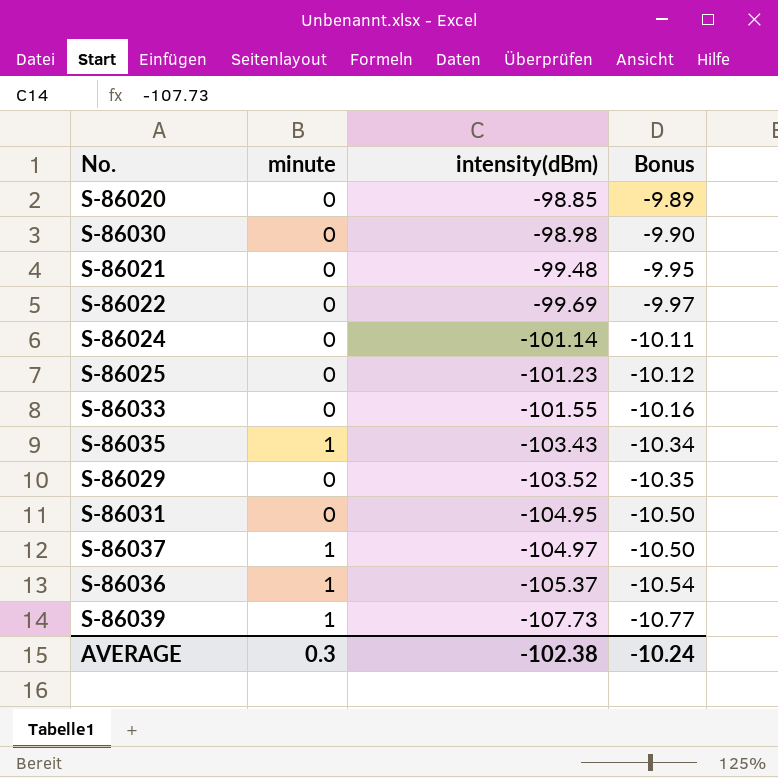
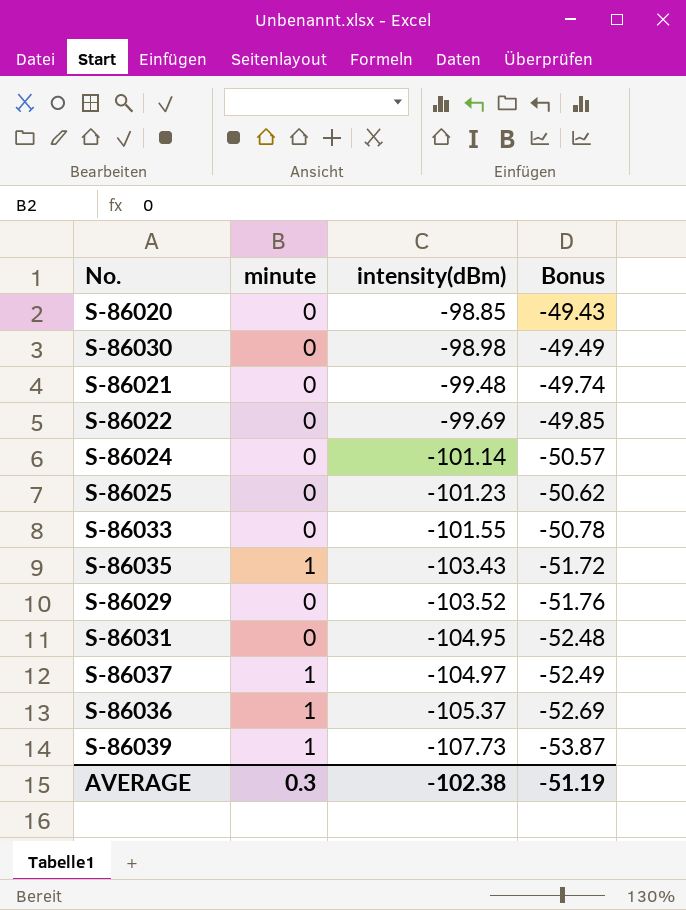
column Bonus | formula: [intensity(dBm)] * 0.1 -> [intensity(dBm)] * 0.5
AVERAGE | Bonus: -10.24 -> -51.19

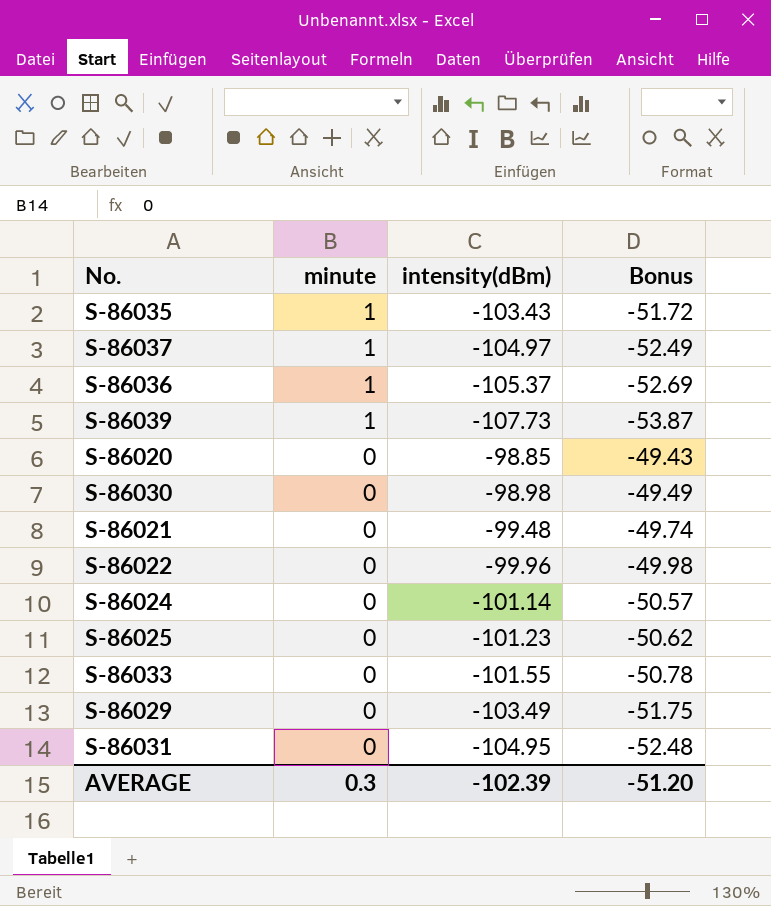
row order: intensity(dBm) descending -> minute descending
S-86022 | intensity(dBm): -99.69 -> -99.96
S-86022 | Bonus: -49.85 -> -49.98
S-86029 | intensity(dBm): -103.52 -> -103.49
S-86029 | Bonus: -51.76 -> -51.75
AVERAGE | intensity(dBm): -102.38 -> -102.39
AVERAGE | Bonus: -51.19 -> -51.20

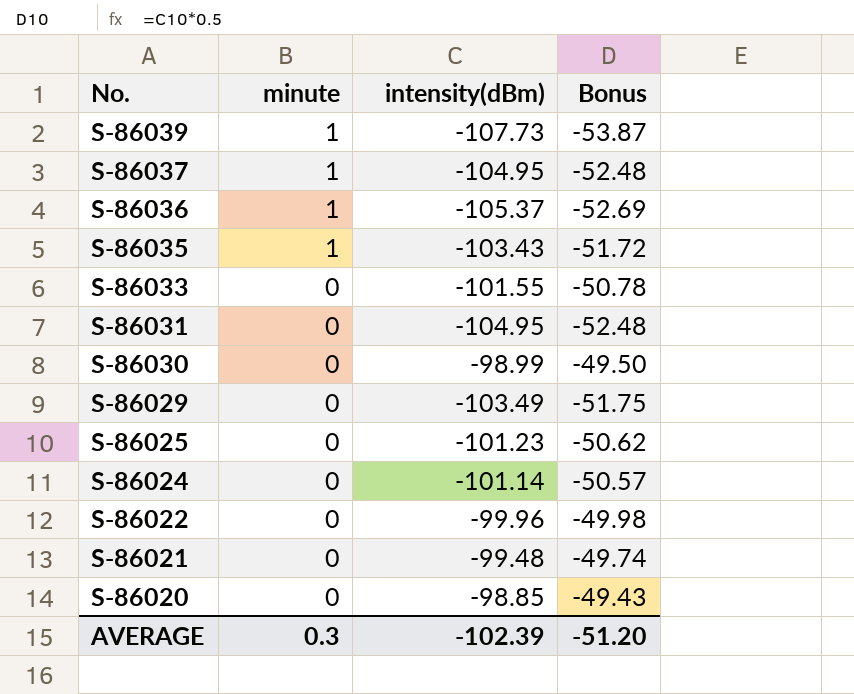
row order: minute descending -> No. descending
S-86037 | intensity(dBm): -104.97 -> -104.95
S-86037 | Bonus: -52.49 -> -52.48
S-86030 | intensity(dBm): -98.98 -> -98.99
S-86030 | Bonus: -49.49 -> -49.50

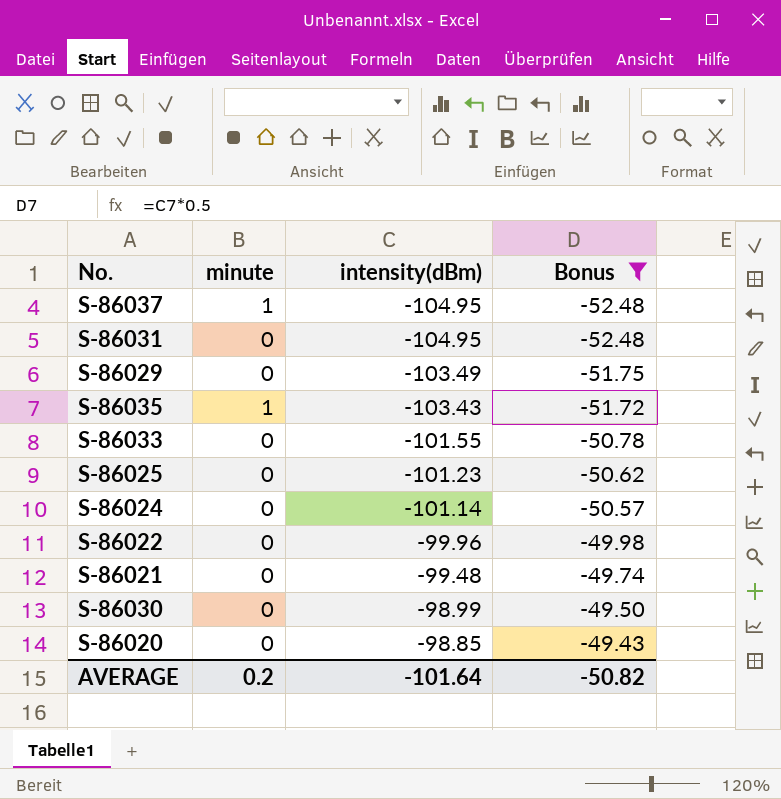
filter: none -> Bonus >= -52.48
row order: No. descending -> intensity(dBm) ascending
AVERAGE | minute: 0.3 -> 0.2
AVERAGE | intensity(dBm): -102.39 -> -101.64
AVERAGE | Bonus: -51.20 -> -50.82

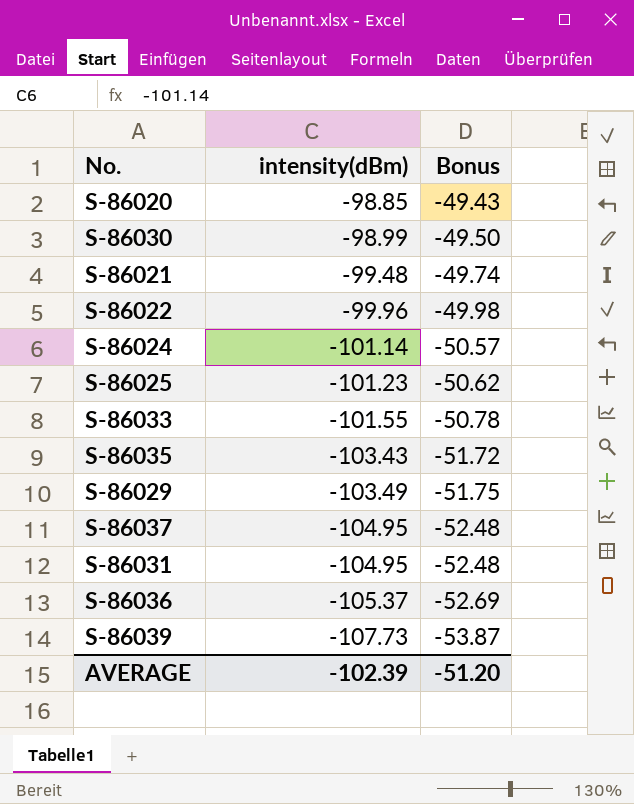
filter: Bonus >= -52.48 -> none
row order: intensity(dBm) ascending -> intensity(dBm) descending
column minute | position: 2 -> none
AVERAGE | intensity(dBm): -101.64 -> -102.39
AVERAGE | Bonus: -50.82 -> -51.20

